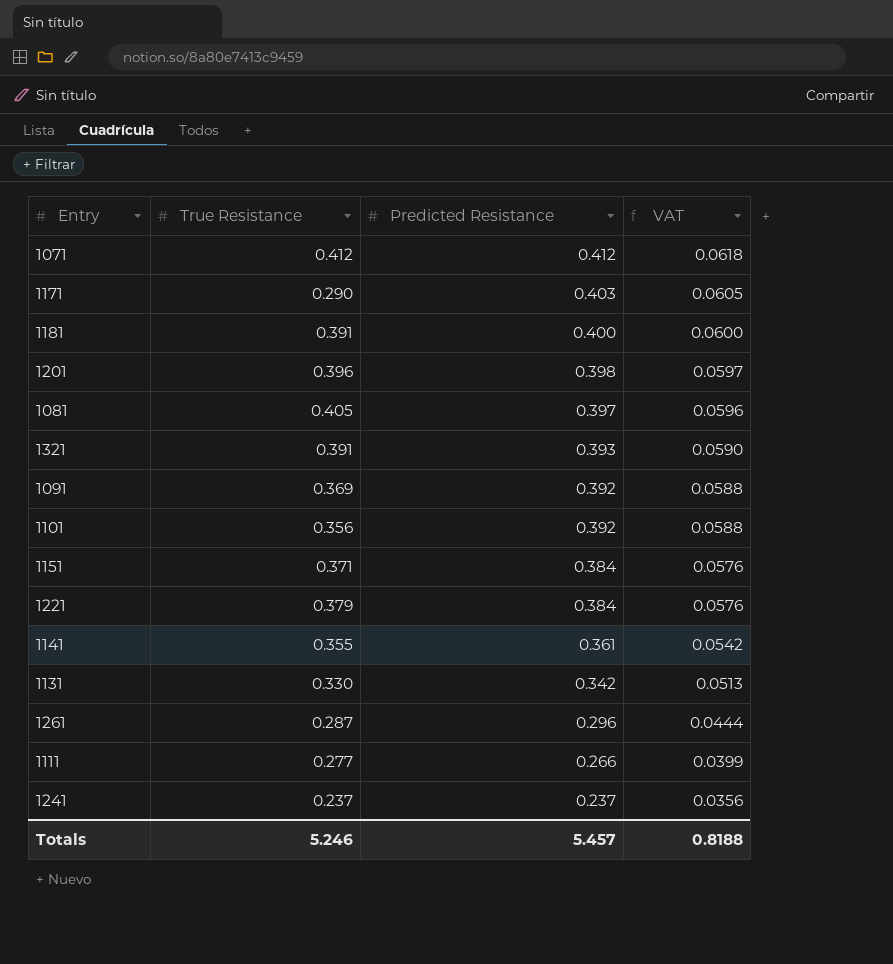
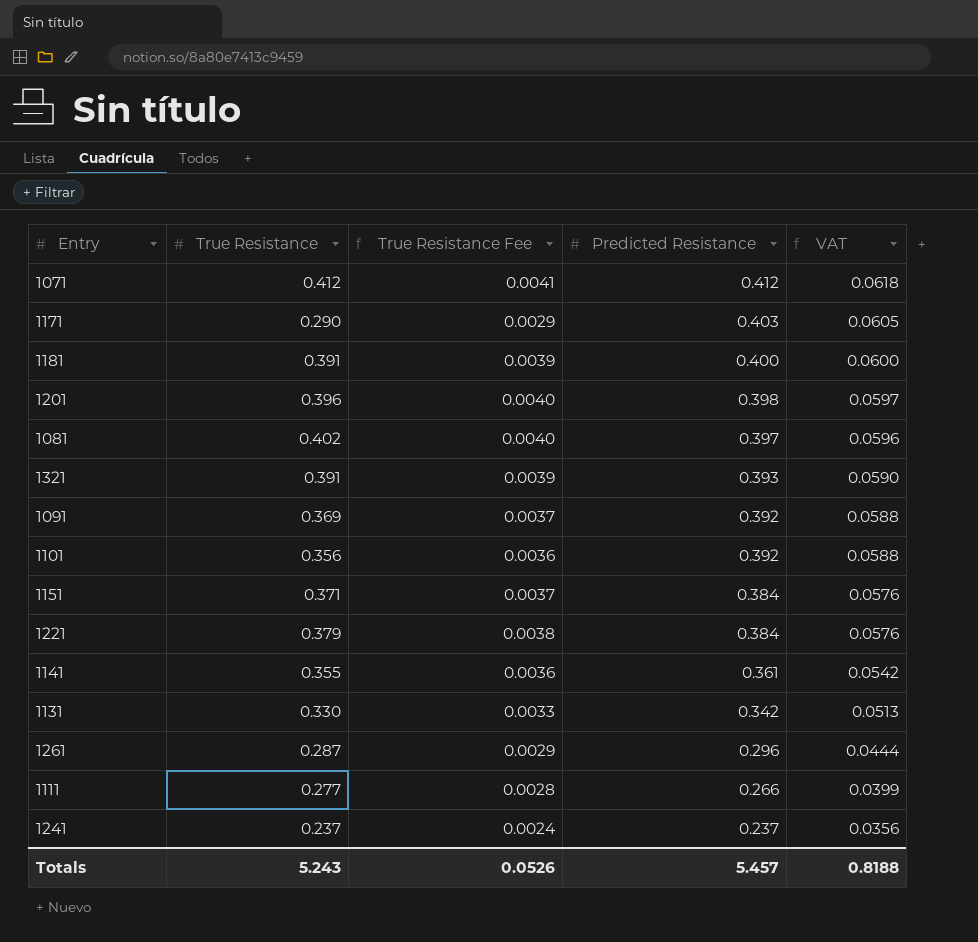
column True Resistance Fee | formula: none -> [True Resistance] * 0.01
1081 | True Resistance: 0.405 -> 0.402
Totals | True Resistance: 5.246 -> 5.243

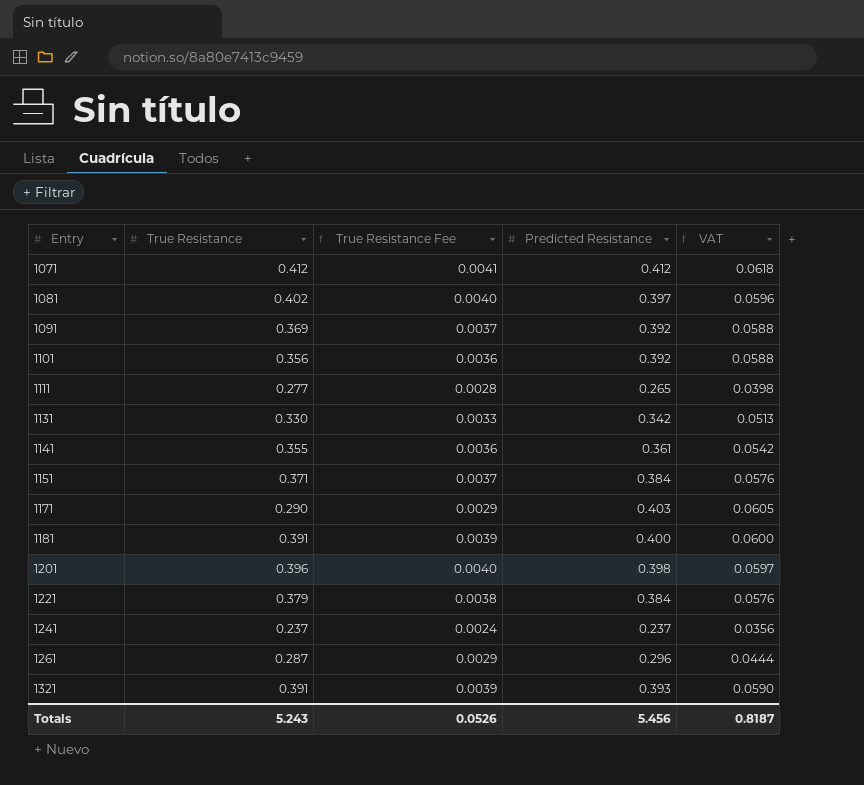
row order: Predicted Resistance descending -> Entry ascending
1111 | Predicted Resistance: 0.266 -> 0.265
1111 | VAT: 0.0399 -> 0.0398
Totals | Predicted Resistance: 5.457 -> 5.456
Totals | VAT: 0.8188 -> 0.8187

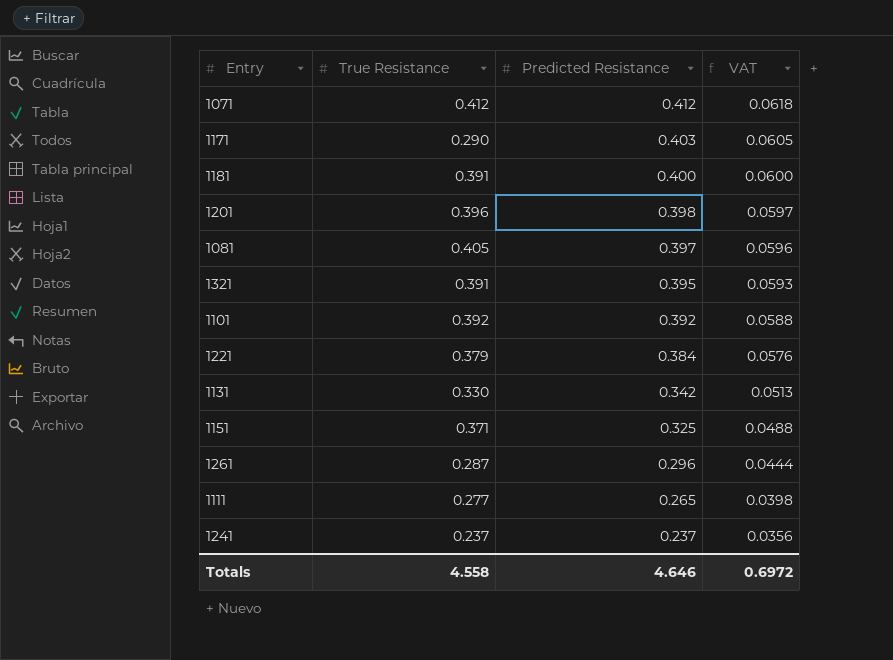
row order: Entry ascending -> Predicted Resistance descending
column True Resistance Fee | formula: [True Resistance] * 0.01 -> none
row 1091: 0.369 | 0.0037 | 0.392 | 0.0588 -> none
row 1141: 0.355 | 0.0036 | 0.361 | 0.0542 -> none
1081 | True Resistance: 0.402 -> 0.405
1321 | Predicted Resistance: 0.393 -> 0.395
1321 | VAT: 0.0590 -> 0.0593
1101 | True Resistance: 0.356 -> 0.392
1151 | Predicted Resistance: 0.384 -> 0.325
1151 | VAT: 0.0576 -> 0.0488
Totals | True Resistance: 5.243 -> 4.558
Totals | Predicted Resistance: 5.456 -> 4.646
Totals | VAT: 0.8187 -> 0.6972

